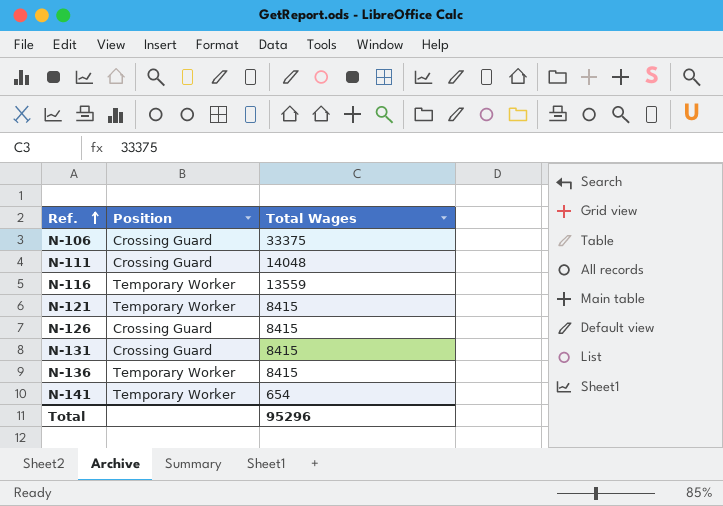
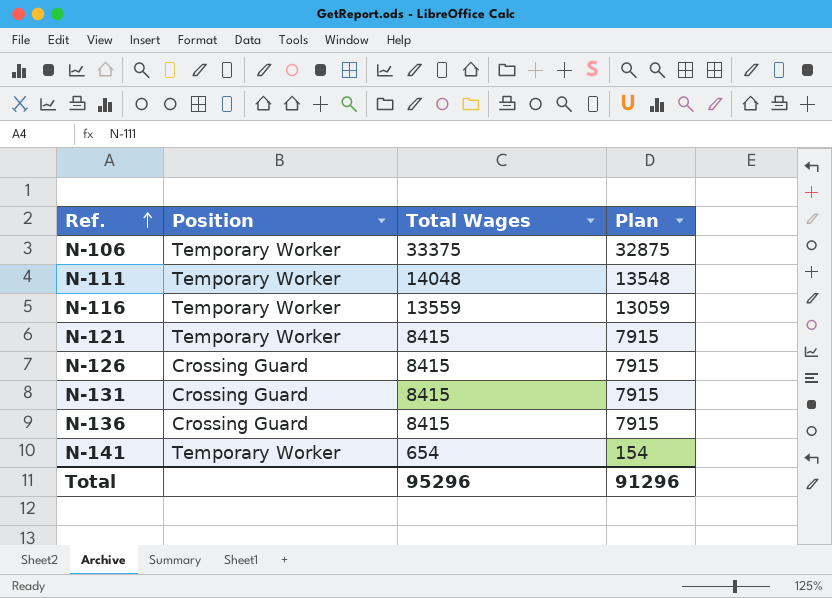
column Plan | formula: none -> [Total Wages] - 500
N-106 | Position: Crossing Guard -> Temporary Worker
N-111 | Position: Crossing Guard -> Temporary Worker
N-136 | Position: Temporary Worker -> Crossing Guard

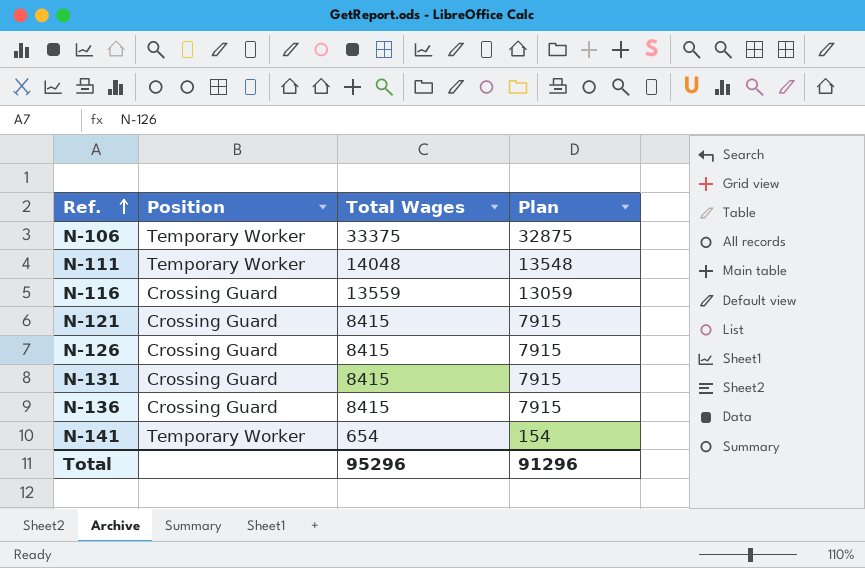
N-116 | Position: Temporary Worker -> Crossing Guard
N-121 | Position: Temporary Worker -> Crossing Guard

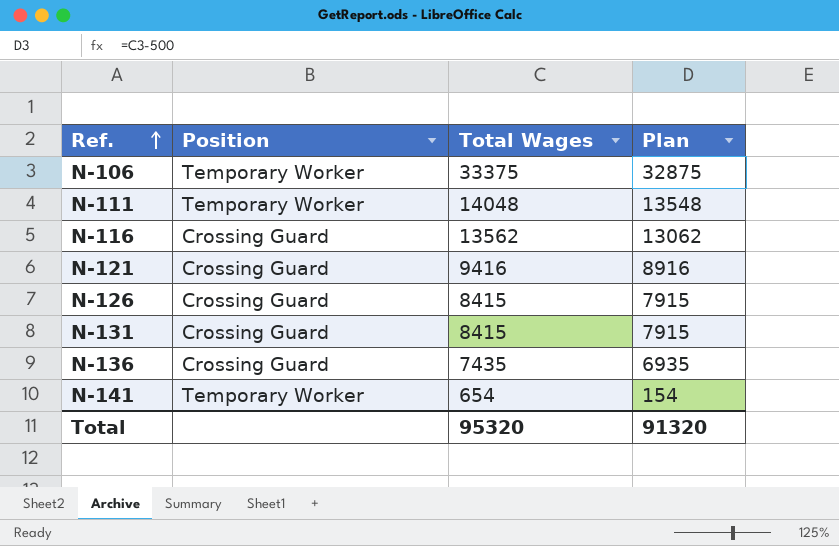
N-116 | Total Wages: 13559 -> 13562
N-116 | Plan: 13059 -> 13062
N-121 | Total Wages: 8415 -> 9416
N-121 | Plan: 7915 -> 8916
N-136 | Total Wages: 8415 -> 7435
N-136 | Plan: 7915 -> 6935
Total | Total Wages: 95296 -> 95320
Total | Plan: 91296 -> 91320

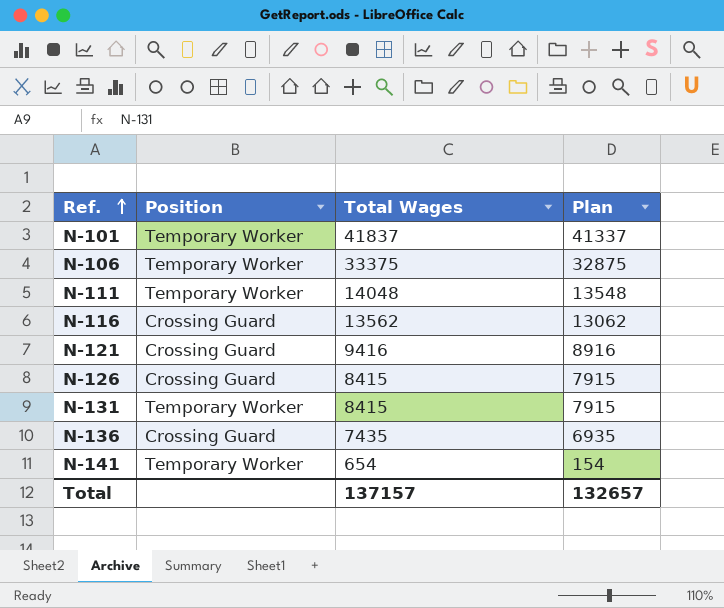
row N-101: none -> Temporary Worker | 41837 | 41337
N-131 | Position: Crossing Guard -> Temporary Worker
Total | Total Wages: 95320 -> 137157
Total | Plan: 91320 -> 132657

